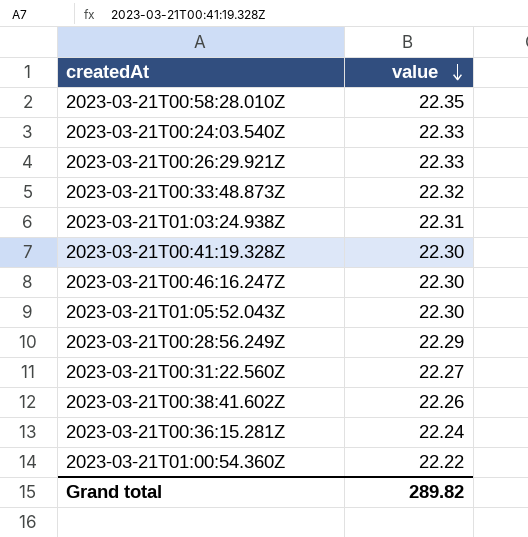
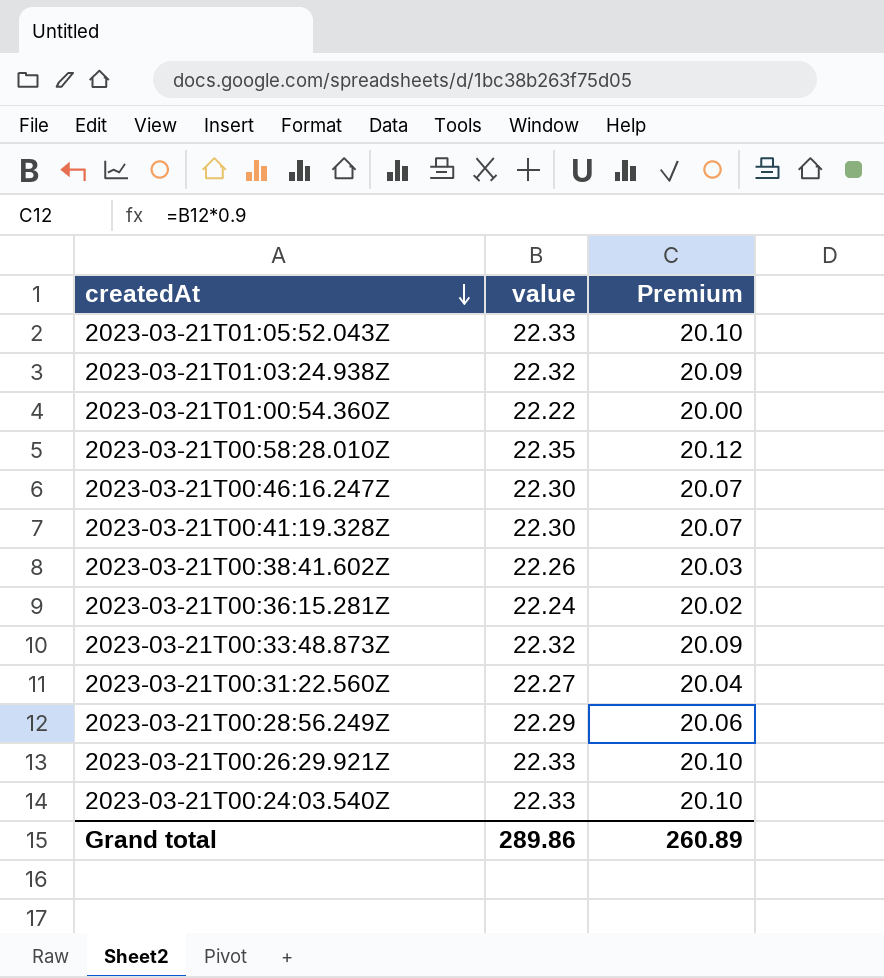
row order: value descending -> createdAt descending
column Premium | formula: none -> [value] * 0.9
2023-03-21T01:05:52.043Z | value: 22.30 -> 22.33
2023-03-21T01:03:24.938Z | value: 22.31 -> 22.32
Grand total | value: 289.82 -> 289.86

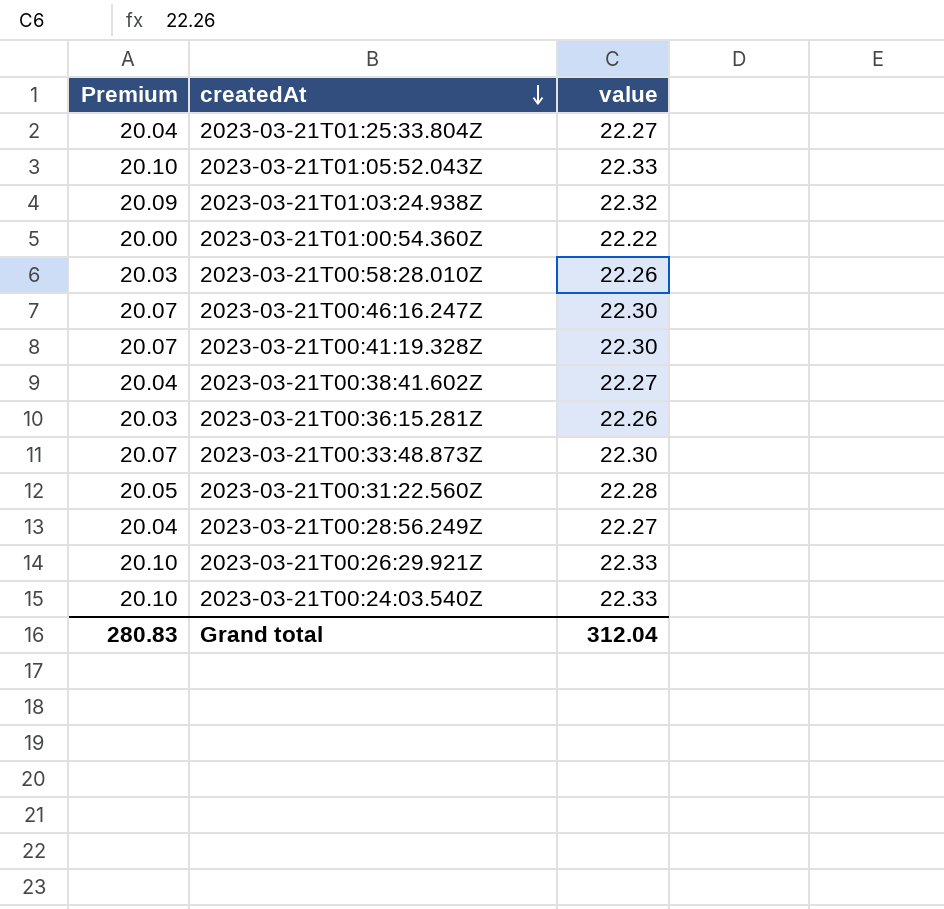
column Premium | position: 3 -> 1
row 2023-03-21T01:25:33.804Z: none -> 20.04 | 22.27
2023-03-21T00:58:28.010Z | Premium: 20.12 -> 20.03
2023-03-21T00:58:28.010Z | value: 22.35 -> 22.26
2023-03-21T00:38:41.602Z | Premium: 20.03 -> 20.04
2023-03-21T00:38:41.602Z | value: 22.26 -> 22.27
2023-03-21T00:36:15.281Z | Premium: 20.02 -> 20.03
2023-03-21T00:36:15.281Z | value: 22.24 -> 22.26
2023-03-21T00:33:48.873Z | Premium: 20.09 -> 20.07
2023-03-21T00:33:48.873Z | value: 22.32 -> 22.30
2023-03-21T00:31:22.560Z | Premium: 20.04 -> 20.05
2023-03-21T00:31:22.560Z | value: 22.27 -> 22.28
2023-03-21T00:28:56.249Z | Premium: 20.06 -> 20.04
2023-03-21T00:28:56.249Z | value: 22.29 -> 22.27
Grand total | Premium: 260.89 -> 280.83
Grand total | value: 289.86 -> 312.04

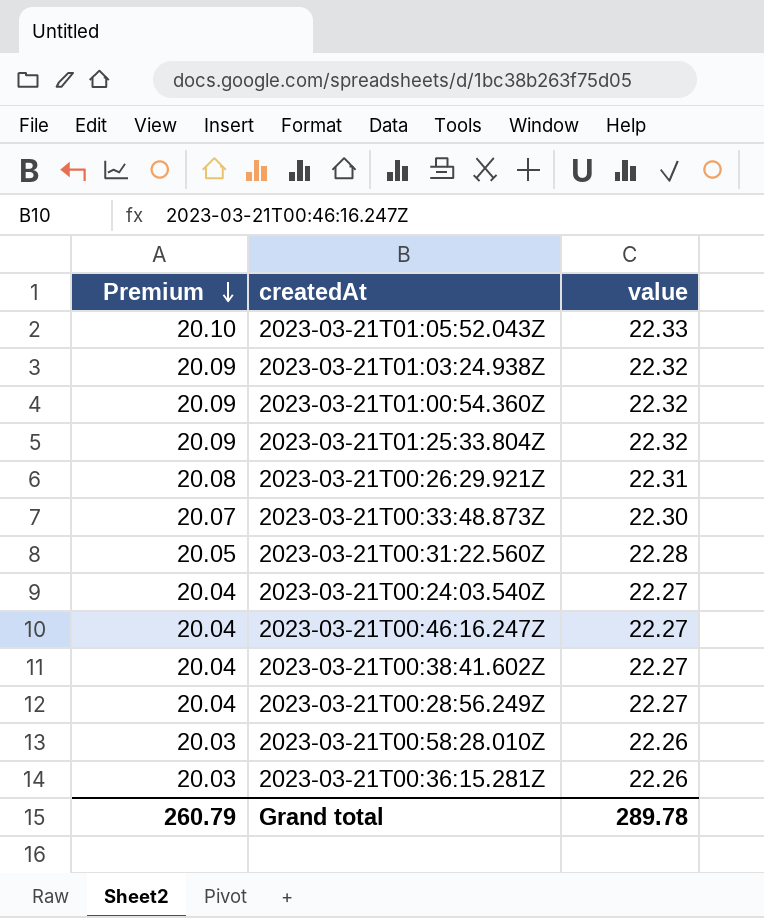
row order: createdAt descending -> Premium descending
row 2023-03-21T00:41:19.328Z: 20.07 | 22.30 -> none
2023-03-21T01:00:54.360Z | Premium: 20.00 -> 20.09
2023-03-21T01:00:54.360Z | value: 22.22 -> 22.32
2023-03-21T01:25:33.804Z | Premium: 20.04 -> 20.09
2023-03-21T01:25:33.804Z | value: 22.27 -> 22.32
2023-03-21T00:26:29.921Z | Premium: 20.10 -> 20.08
2023-03-21T00:26:29.921Z | value: 22.33 -> 22.31
2023-03-21T00:24:03.540Z | Premium: 20.10 -> 20.04
2023-03-21T00:24:03.540Z | value: 22.33 -> 22.27
2023-03-21T00:46:16.247Z | Premium: 20.07 -> 20.04
2023-03-21T00:46:16.247Z | value: 22.30 -> 22.27
Grand total | Premium: 280.83 -> 260.79
Grand total | value: 312.04 -> 289.78

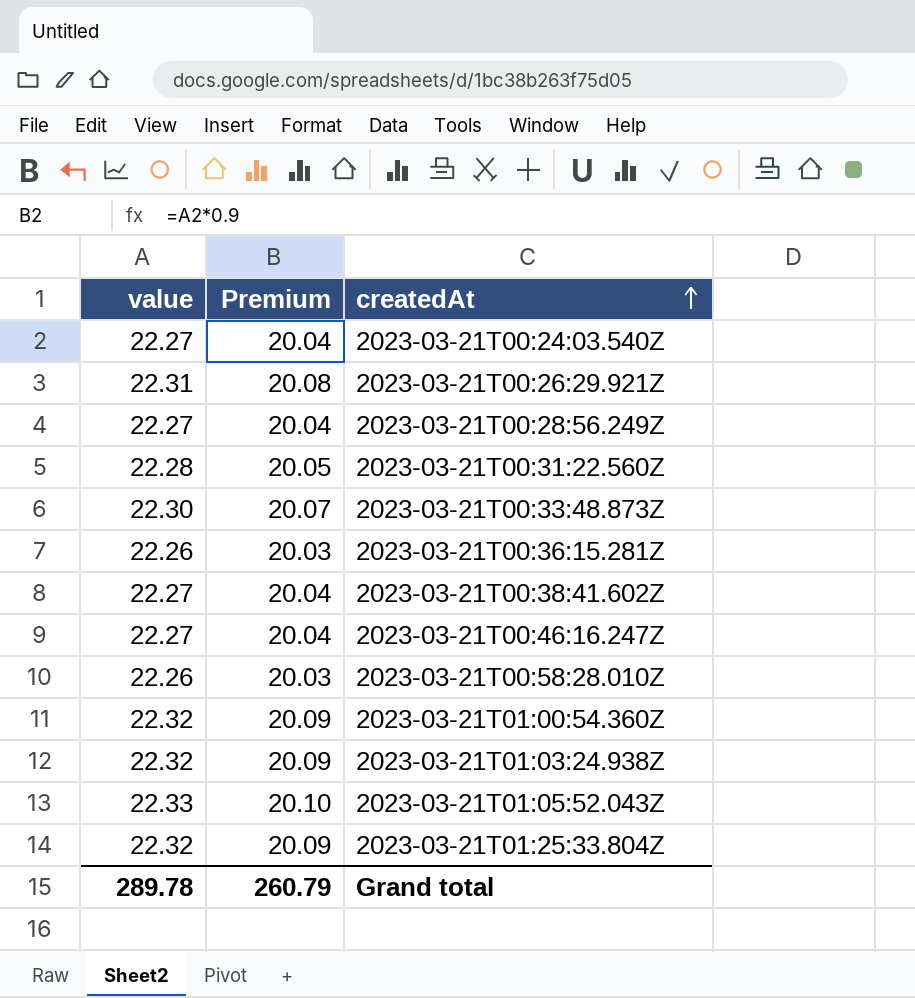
row order: Premium descending -> createdAt ascending
column value | position: 3 -> 1

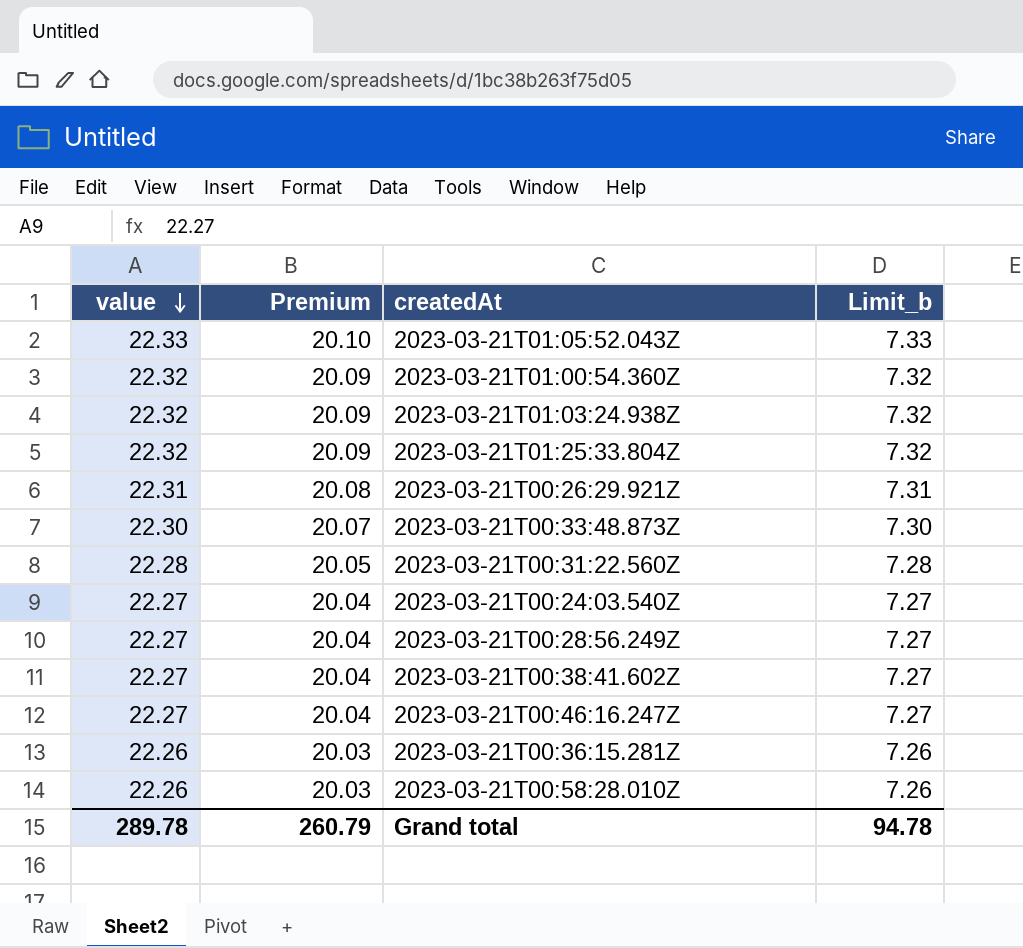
row order: createdAt ascending -> value descending
column Limit_b | formula: none -> [value] - 15

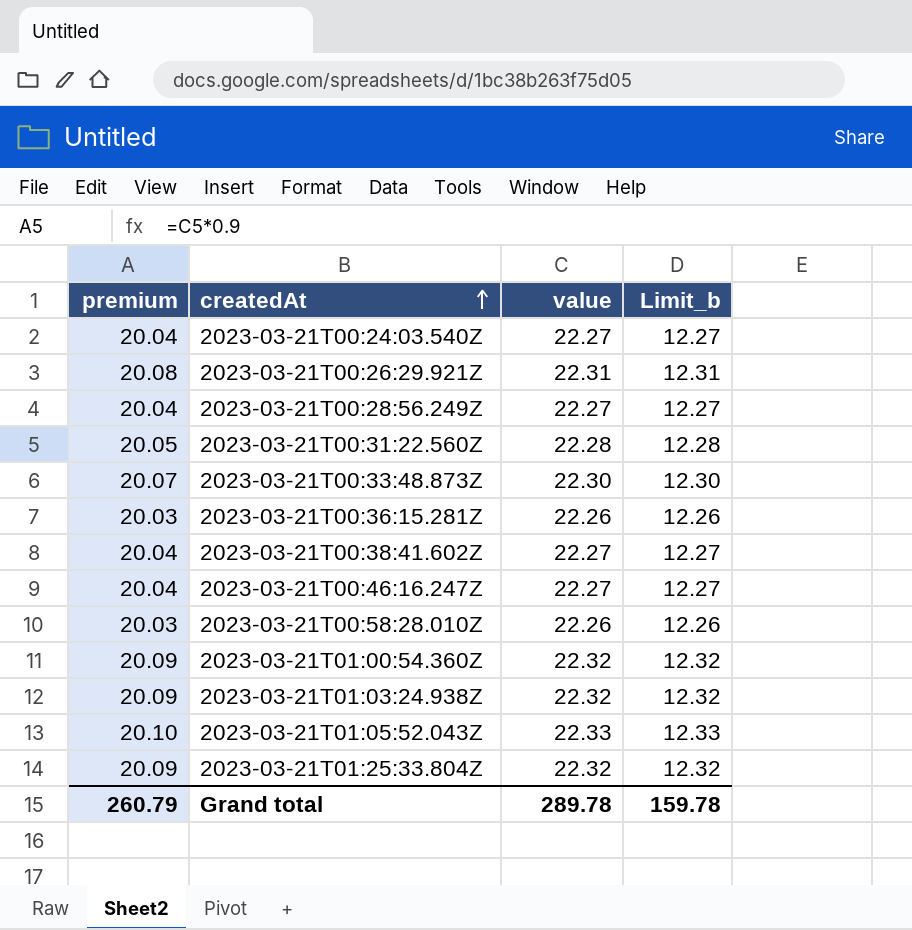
row order: value descending -> createdAt ascending
column name: Premium -> premium
column value | position: 1 -> 3
column Limit_b | formula: [value] - 15 -> [value] - 10
Grand total | Limit_b: 94.78 -> 159.78

